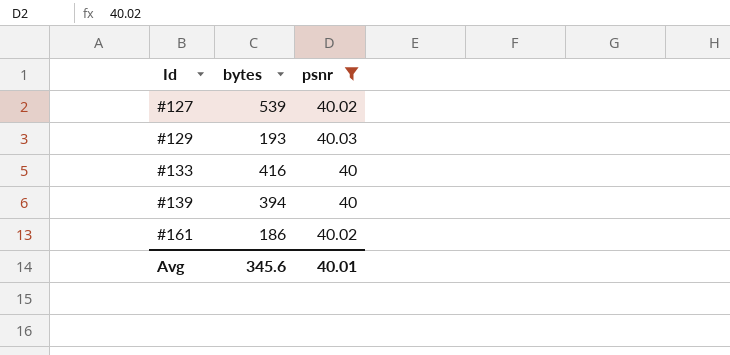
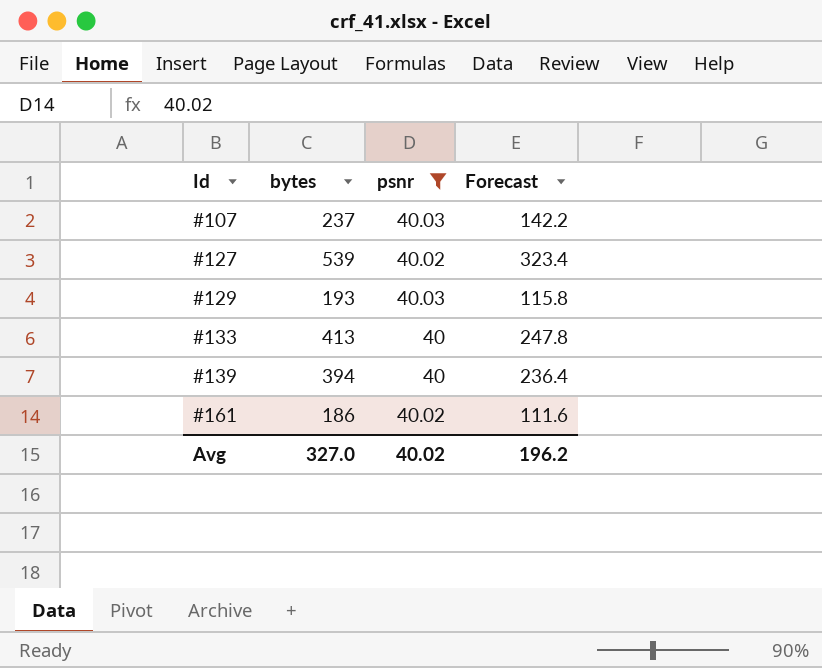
column Forecast | formula: none -> [bytes] * 0.6
row #107: none -> 237 | 40.03 | 142.2
#133 | bytes: 416 -> 413
Avg | bytes: 345.6 -> 327.0
Avg | psnr: 40.01 -> 40.02

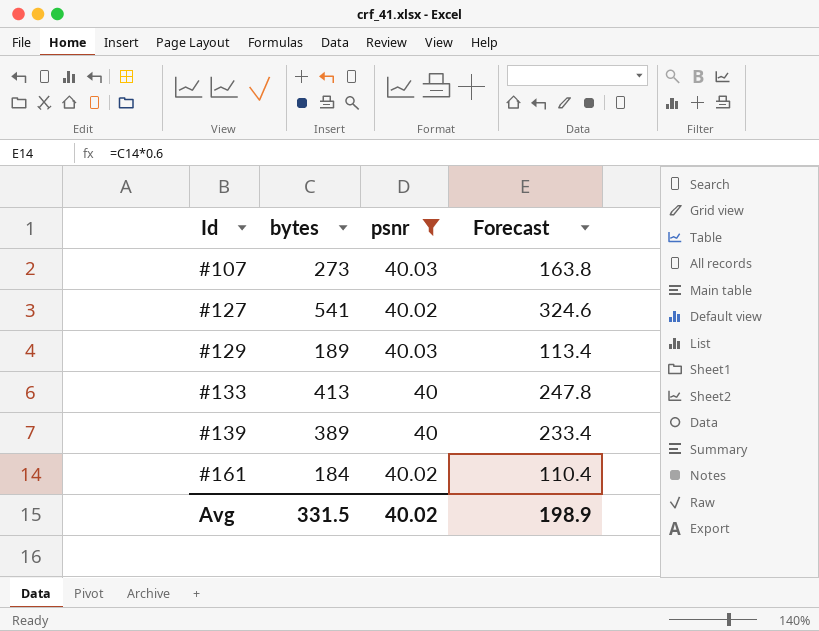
#107 | bytes: 237 -> 273
#107 | Forecast: 142.2 -> 163.8
#127 | bytes: 539 -> 541
#127 | Forecast: 323.4 -> 324.6
#129 | bytes: 193 -> 189
#129 | Forecast: 115.8 -> 113.4
#139 | bytes: 394 -> 389
#139 | Forecast: 236.4 -> 233.4
#161 | bytes: 186 -> 184
#161 | Forecast: 111.6 -> 110.4
Avg | bytes: 327.0 -> 331.5
Avg | Forecast: 196.2 -> 198.9

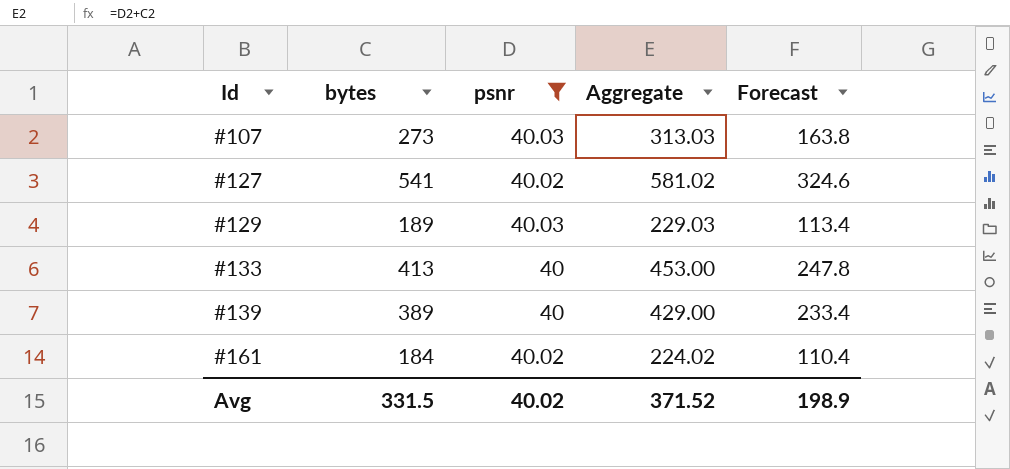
column Aggregate | formula: none -> [bytes] + [psnr]

